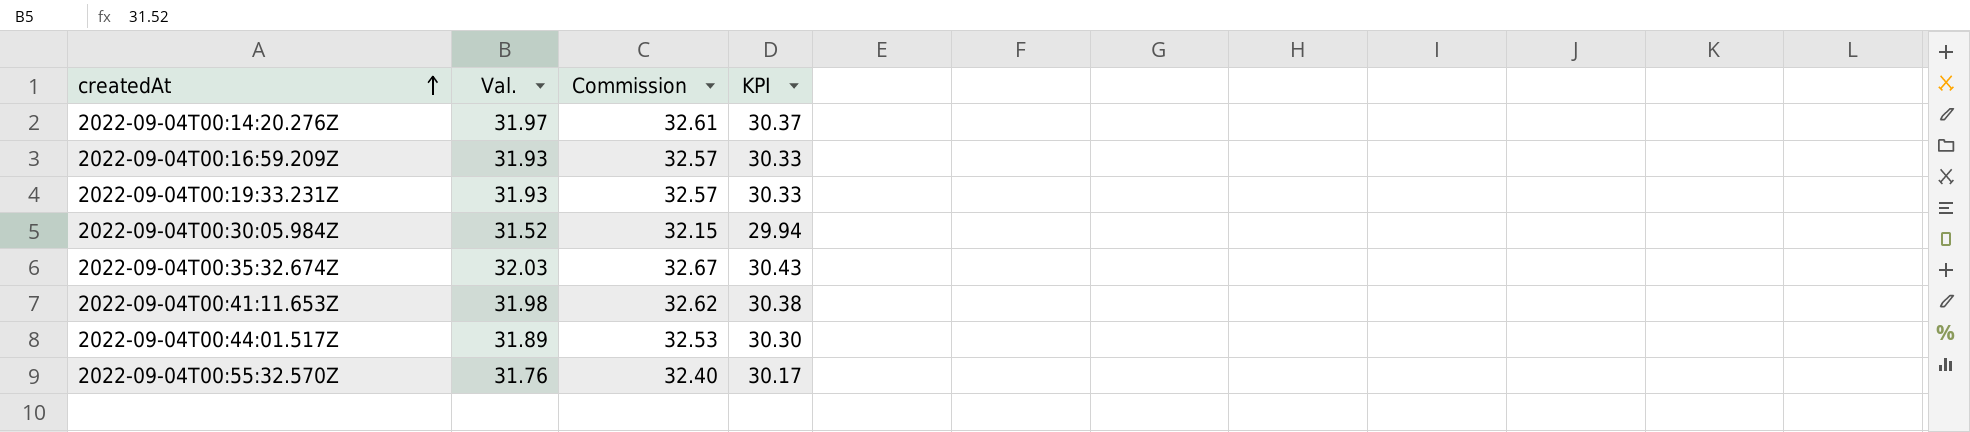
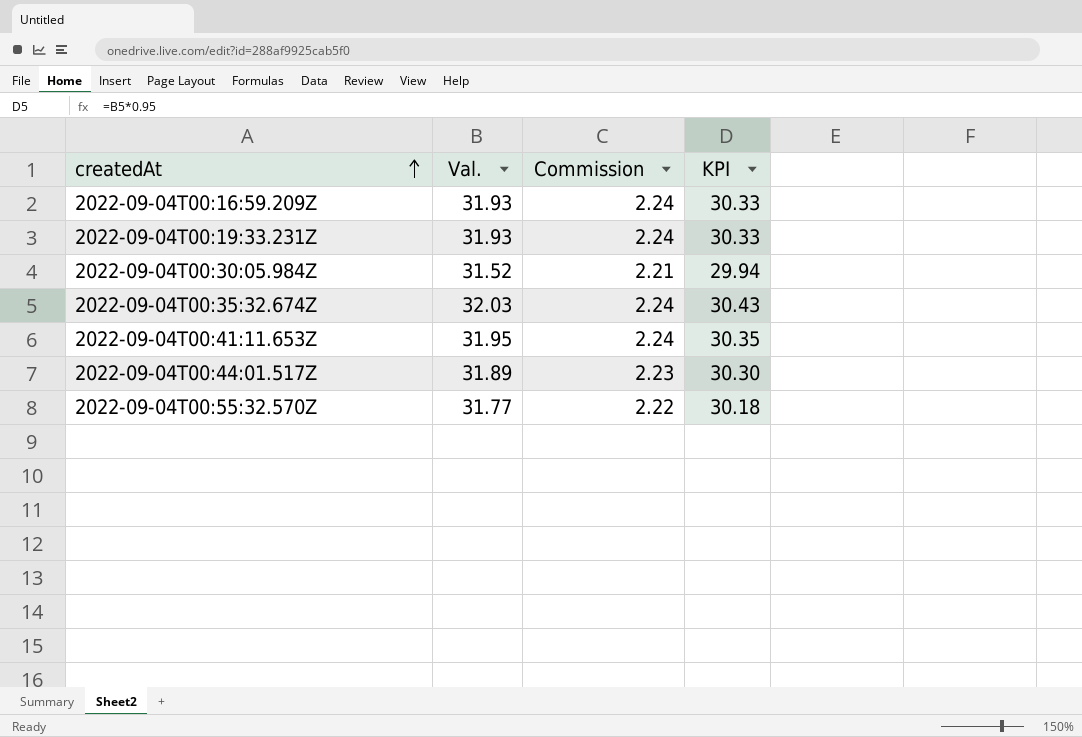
column Commission | formula: [Val.] * 1.02 -> [Val.] * 0.07
row 2022-09-04T00:14:20.276Z: 31.97 | 32.61 | 30.37 -> none
2022-09-04T00:41:11.653Z | Val.: 31.98 -> 31.95
2022-09-04T00:41:11.653Z | KPI: 30.38 -> 30.35
2022-09-04T00:55:32.570Z | Val.: 31.76 -> 31.77
2022-09-04T00:55:32.570Z | KPI: 30.17 -> 30.18

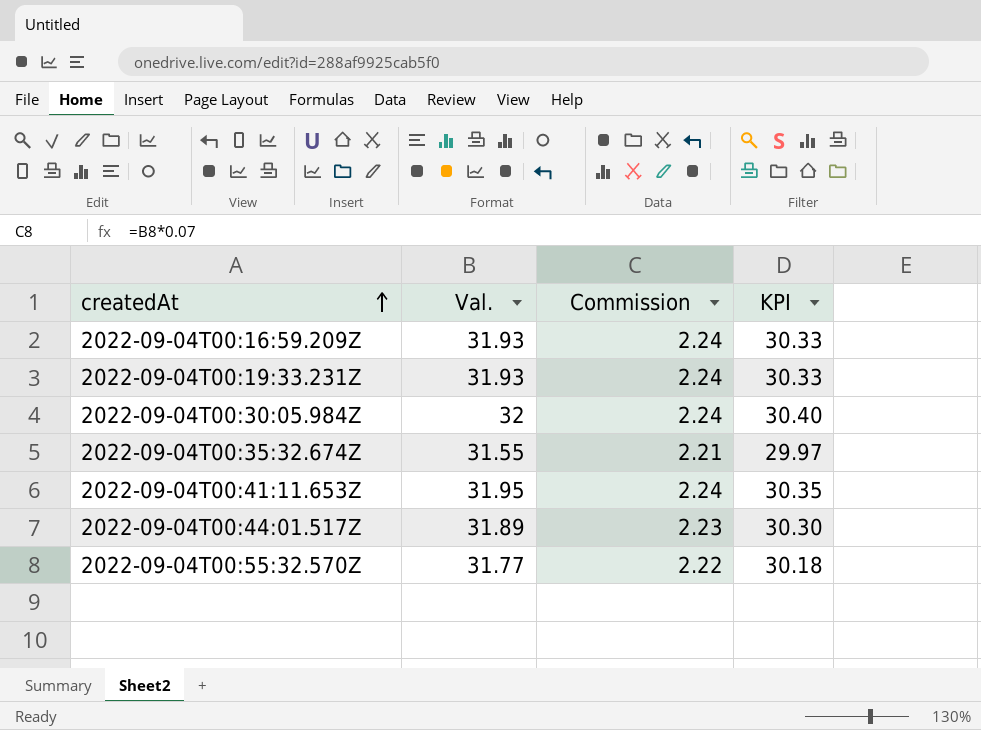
2022-09-04T00:30:05.984Z | Val.: 31.52 -> 32
2022-09-04T00:30:05.984Z | Commission: 2.21 -> 2.24
2022-09-04T00:30:05.984Z | KPI: 29.94 -> 30.40
2022-09-04T00:35:32.674Z | Val.: 32.03 -> 31.55
2022-09-04T00:35:32.674Z | Commission: 2.24 -> 2.21
2022-09-04T00:35:32.674Z | KPI: 30.43 -> 29.97

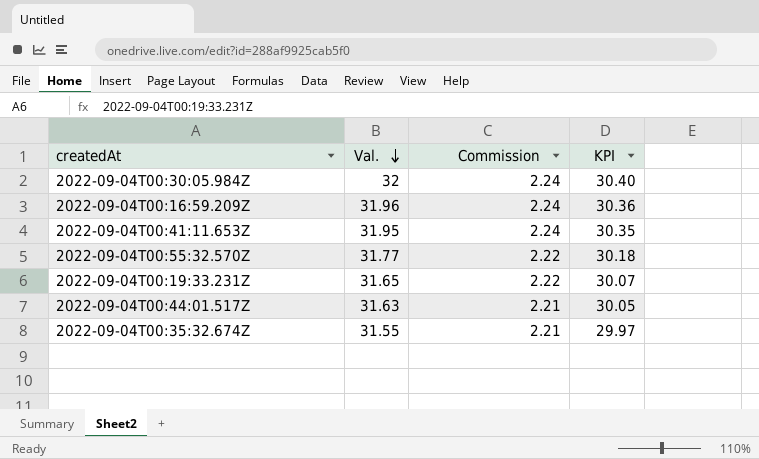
row order: createdAt ascending -> Val. descending
2022-09-04T00:16:59.209Z | Val.: 31.93 -> 31.96
2022-09-04T00:16:59.209Z | KPI: 30.33 -> 30.36
2022-09-04T00:19:33.231Z | Val.: 31.93 -> 31.65
2022-09-04T00:19:33.231Z | Commission: 2.24 -> 2.22
2022-09-04T00:19:33.231Z | KPI: 30.33 -> 30.07
2022-09-04T00:44:01.517Z | Val.: 31.89 -> 31.63
2022-09-04T00:44:01.517Z | Commission: 2.23 -> 2.21
2022-09-04T00:44:01.517Z | KPI: 30.30 -> 30.05

